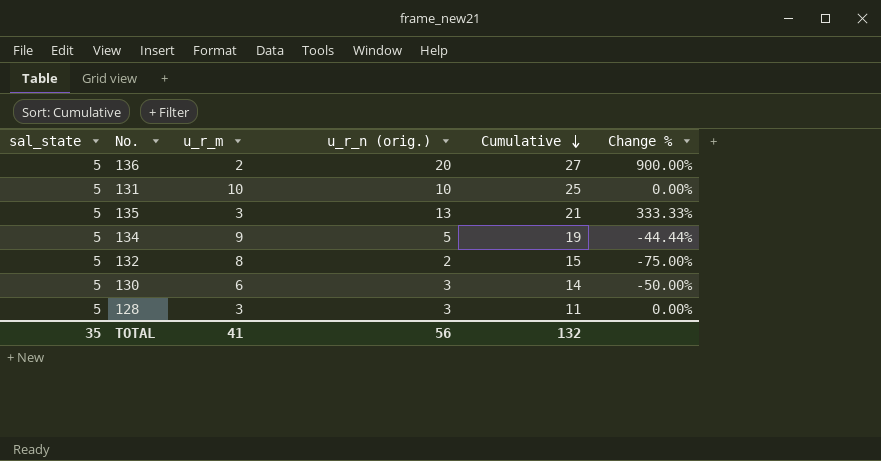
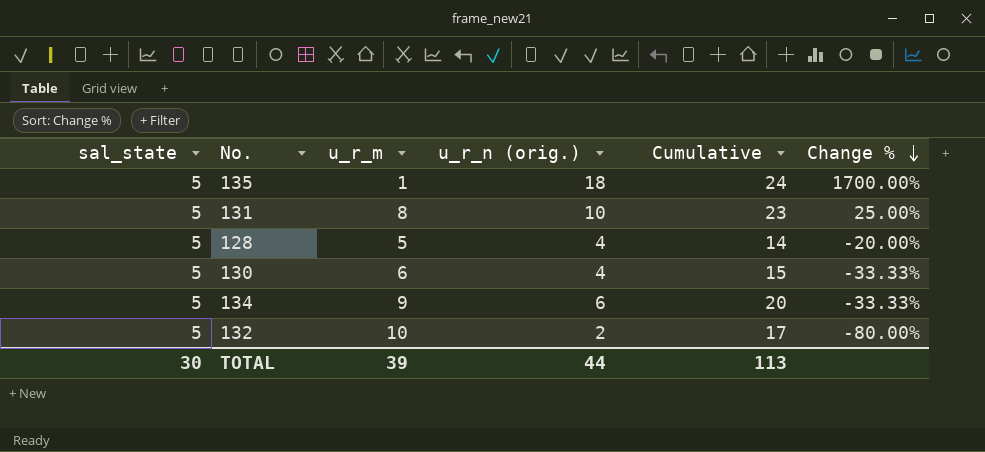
row order: Cumulative descending -> Change % descending
row 136: 5 | 2 | 20 | 27 | 900.00% -> none
135 | u_r_m: 3 -> 1
135 | u_r_n (orig.): 13 -> 18
135 | Cumulative: 21 -> 24
135 | Change %: 333.33% -> 1700.00%
131 | u_r_m: 10 -> 8
131 | Cumulative: 25 -> 23
131 | Change %: 0.00% -> 25.00%
128 | u_r_m: 3 -> 5
128 | u_r_n (orig.): 3 -> 4
128 | Cumulative: 11 -> 14
128 | Change %: 0.00% -> -20.00%
130 | u_r_n (orig.): 3 -> 4
130 | Cumulative: 14 -> 15
130 | Change %: -50.00% -> -33.33%
134 | u_r_n (orig.): 5 -> 6
134 | Cumulative: 19 -> 20
134 | Change %: -44.44% -> -33.33%
132 | u_r_m: 8 -> 10
132 | Cumulative: 15 -> 17
132 | Change %: -75.00% -> -80.00%
TOTAL | sal_state: 35 -> 30
TOTAL | u_r_m: 41 -> 39
TOTAL | u_r_n (orig.): 56 -> 44
TOTAL | Cumulative: 132 -> 113

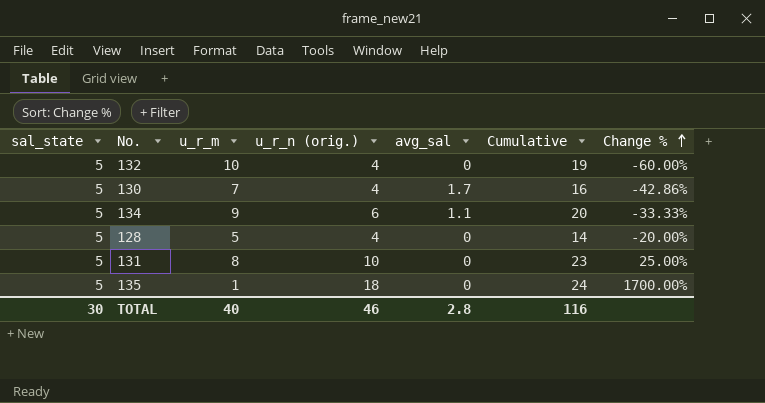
row order: Change % descending -> Change % ascending
column avg_sal | position: none -> 5
132 | u_r_n (orig.): 2 -> 4
132 | Cumulative: 17 -> 19
132 | Change %: -80.00% -> -60.00%
130 | u_r_m: 6 -> 7
130 | Cumulative: 15 -> 16
130 | Change %: -33.33% -> -42.86%
TOTAL | u_r_m: 39 -> 40
TOTAL | u_r_n (orig.): 44 -> 46
TOTAL | Cumulative: 113 -> 116

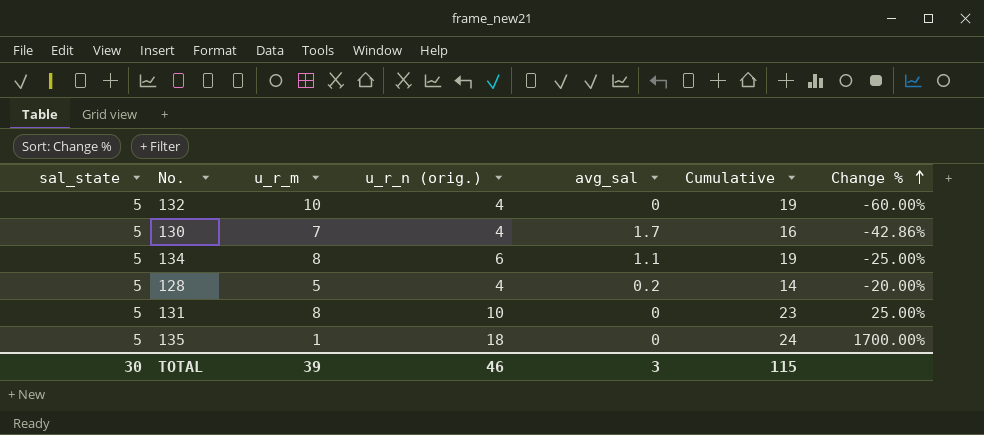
134 | u_r_m: 9 -> 8
134 | Cumulative: 20 -> 19
134 | Change %: -33.33% -> -25.00%
128 | avg_sal: 0 -> 0.2
TOTAL | u_r_m: 40 -> 39
TOTAL | avg_sal: 2.8 -> 3
TOTAL | Cumulative: 116 -> 115

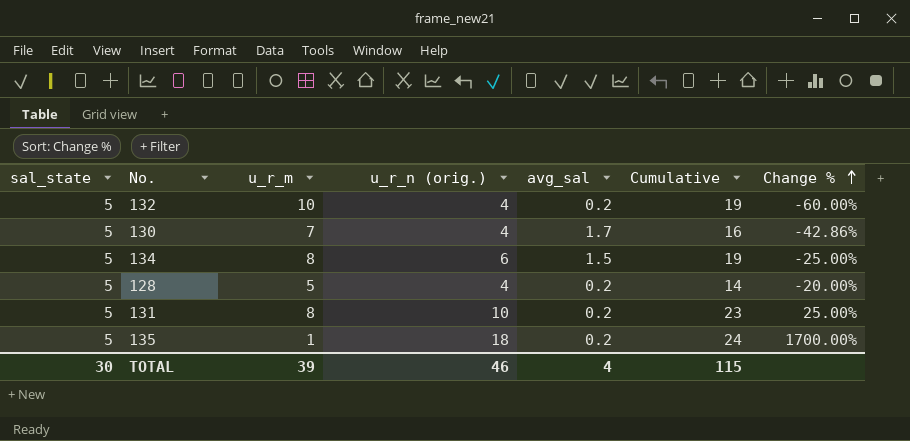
132 | avg_sal: 0 -> 0.2
134 | avg_sal: 1.1 -> 1.5
131 | avg_sal: 0 -> 0.2
135 | avg_sal: 0 -> 0.2
TOTAL | avg_sal: 3 -> 4

